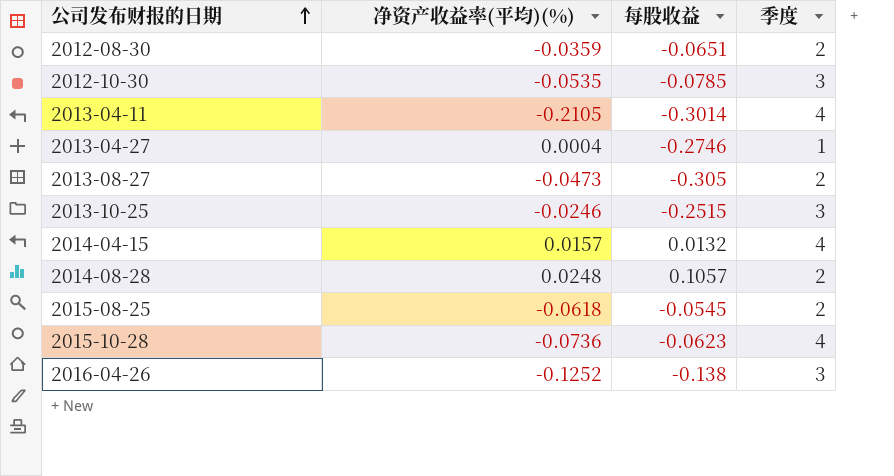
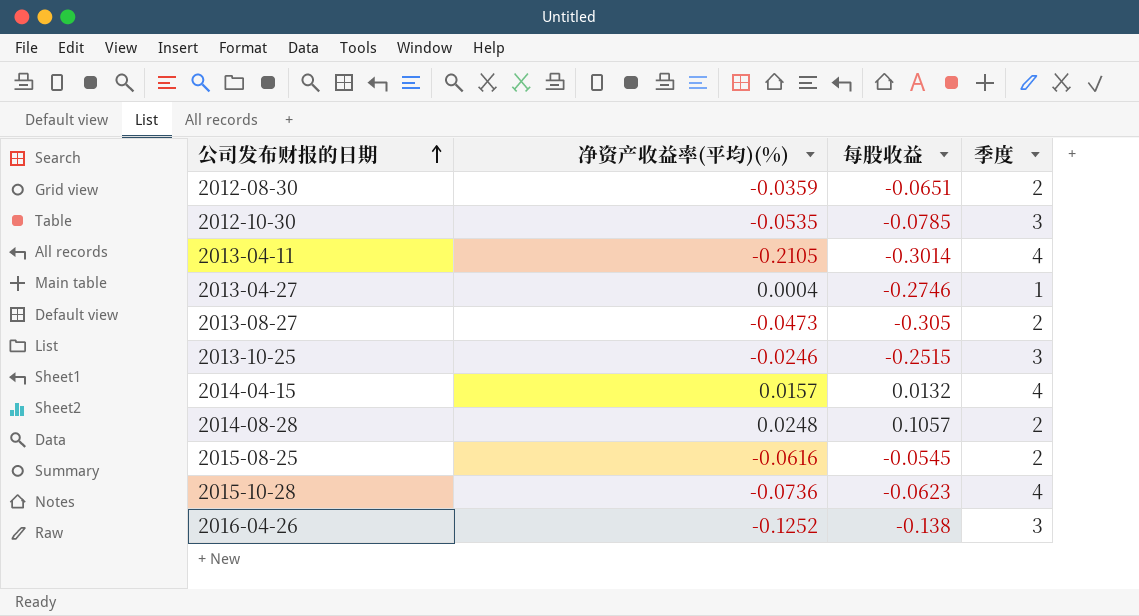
2015-08-25 | 净资产收益率(平均)(%): -0.0618 -> -0.0616

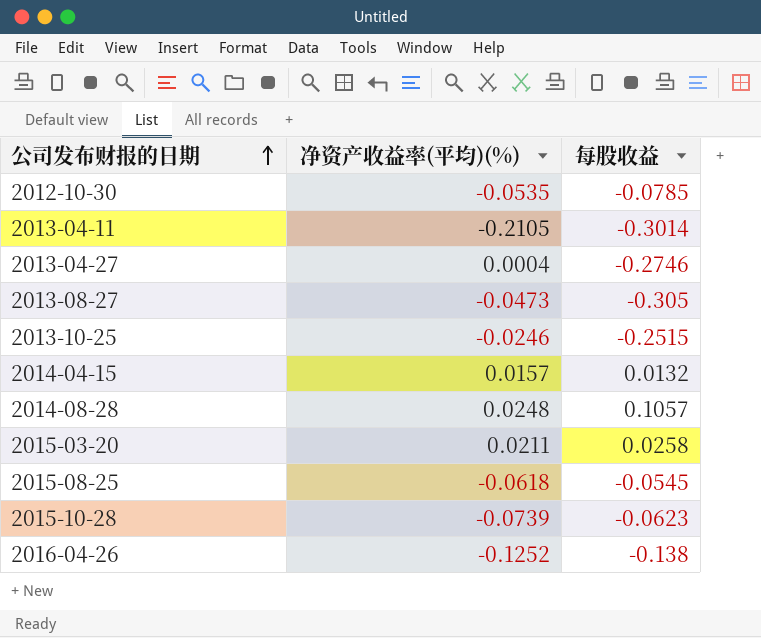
column 季度 | position: 4 -> none
row 2012-08-30: -0.0359 | -0.0651 | 2 -> none
row 2015-03-20: none -> 0.0211 | 0.0258
2015-08-25 | 净资产收益率(平均)(%): -0.0616 -> -0.0618
2015-10-28 | 净资产收益率(平均)(%): -0.0736 -> -0.0739

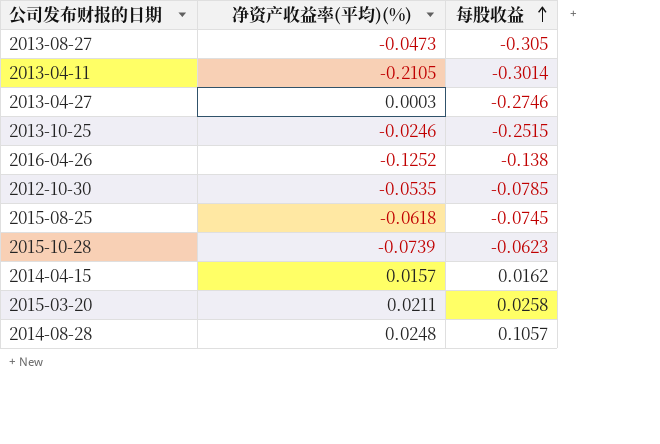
row order: 公司发布财报的日期 ascending -> 每股收益 ascending
2013-04-27 | 净资产收益率(平均)(%): 0.0004 -> 0.0003
2015-08-25 | 每股收益: -0.0545 -> -0.0745
2014-04-15 | 每股收益: 0.0132 -> 0.0162

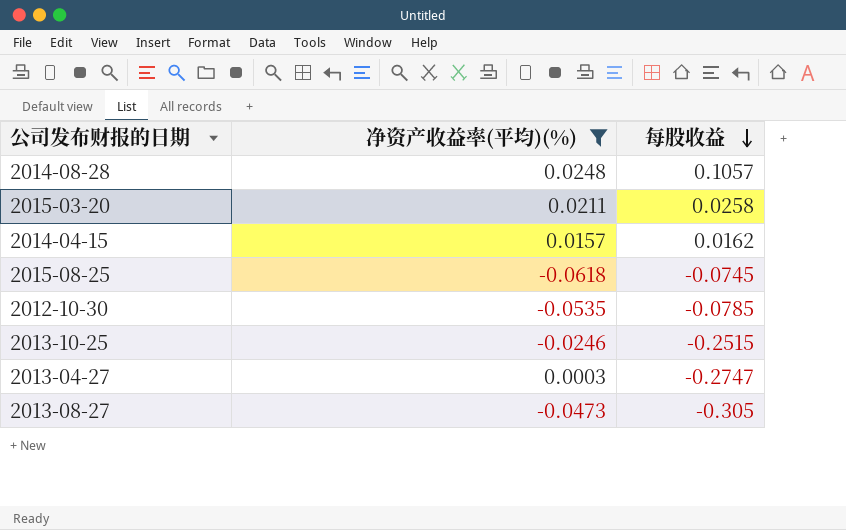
filter: none -> 净资产收益率(平均)(%) >= -0.0618
row order: 每股收益 ascending -> 每股收益 descending
2013-04-27 | 每股收益: -0.2746 -> -0.2747

